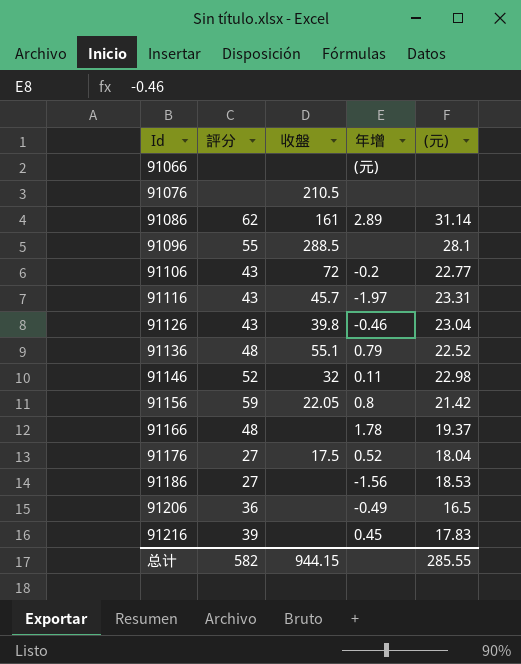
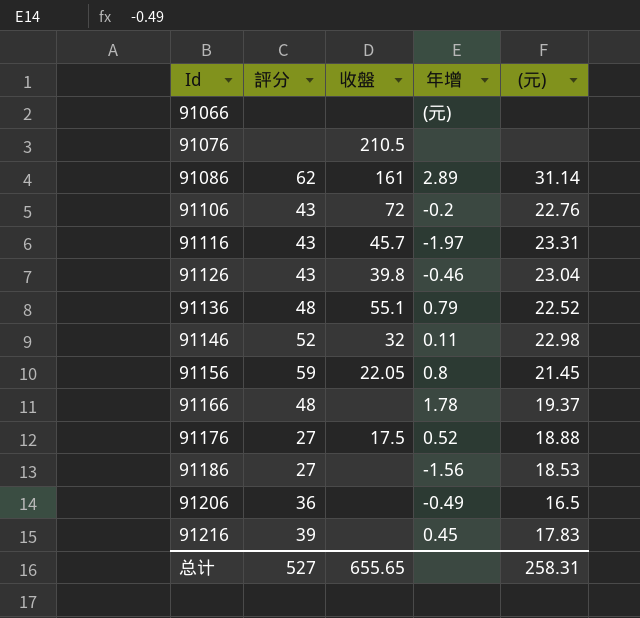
row 91096: 55 | 288.5 | none | 28.1 -> none
91106 | (元): 22.77 -> 22.76
91156 | (元): 21.42 -> 21.45
91176 | (元): 18.04 -> 18.88
总计 | 評分: 582 -> 527
总计 | 收盤: 944.15 -> 655.65
总计 | (元): 285.55 -> 258.31

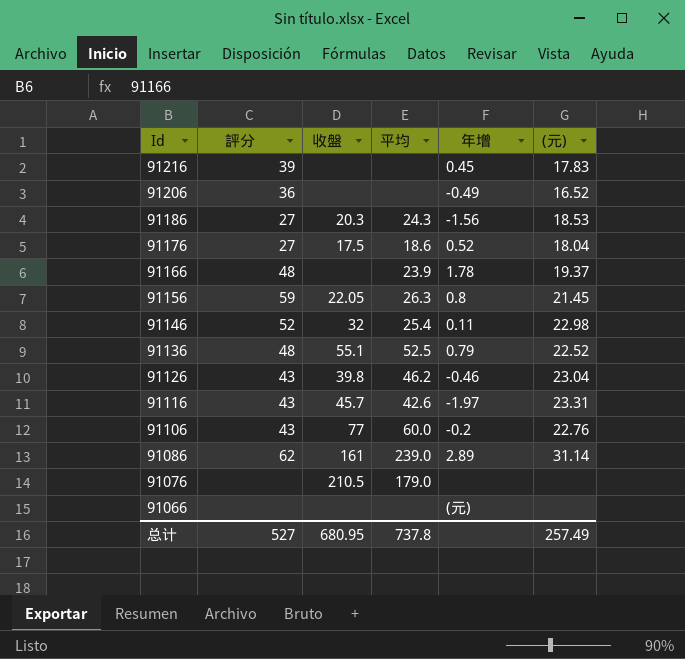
row order: Id ascending -> Id descending
column 平均 | position: none -> 4
91206 | (元): 16.5 -> 16.52
91186 | 收盤: none -> 20.3
91176 | (元): 18.88 -> 18.04
91106 | 收盤: 72 -> 77
总计 | 收盤: 655.65 -> 680.95
总计 | (元): 258.31 -> 257.49

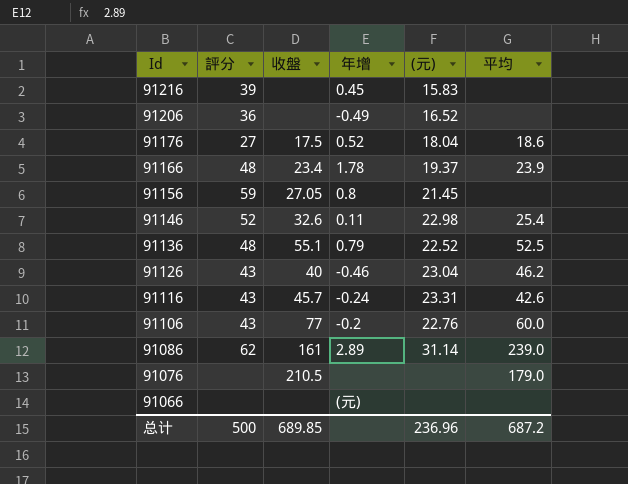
column 平均 | position: 4 -> 6
row 91186: 27 | 20.3 | 24.3 | -1.56 | 18.53 -> none
91216 | (元): 17.83 -> 15.83
91166 | 收盤: none -> 23.4
91156 | 收盤: 22.05 -> 27.05
91156 | 平均: 26.3 -> none
91146 | 收盤: 32 -> 32.6
91126 | 收盤: 39.8 -> 40
91116 | 年增: -1.97 -> -0.24
总计 | 評分: 527 -> 500
总计 | 收盤: 680.95 -> 689.85
总计 | (元): 257.49 -> 236.96
总计 | 平均: 737.8 -> 687.2

